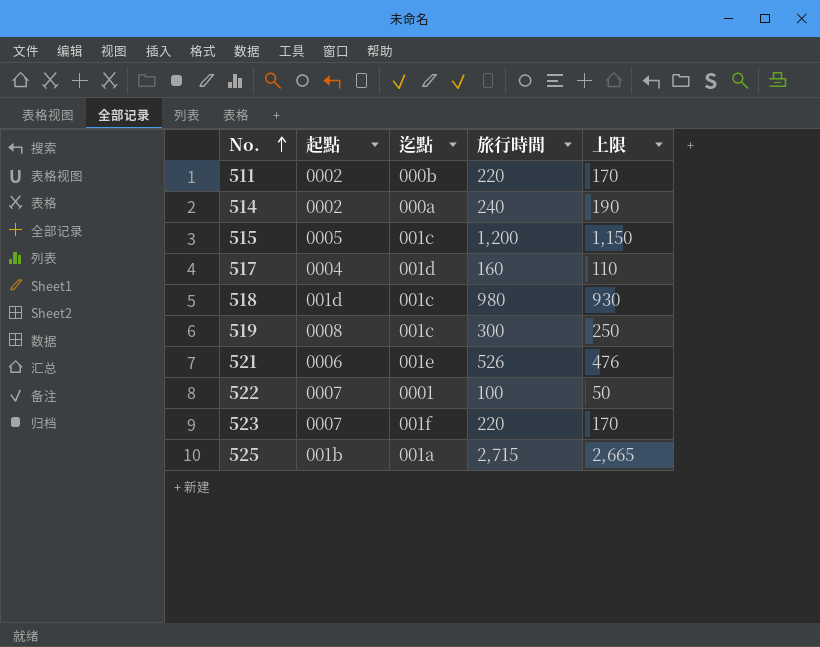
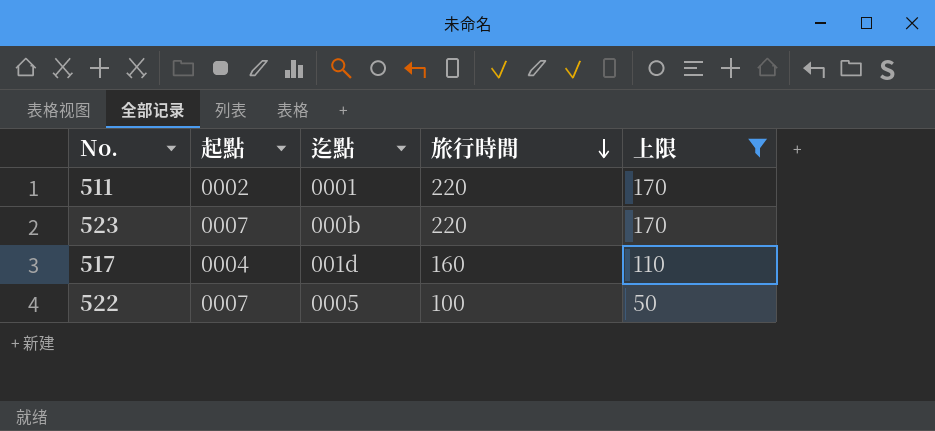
filter: none -> 上限 <= 170
row order: No. ascending -> 旅行時間 descending
511 | 迄點: 000b -> 0001
523 | 迄點: 001f -> 000b
522 | 迄點: 0001 -> 0005

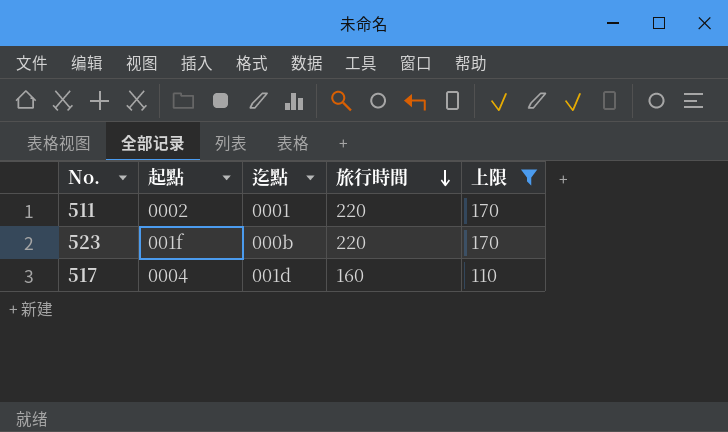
row 522: 0007 | 0005 | 100 | 50 -> none
523 | 起點: 0007 -> 001f

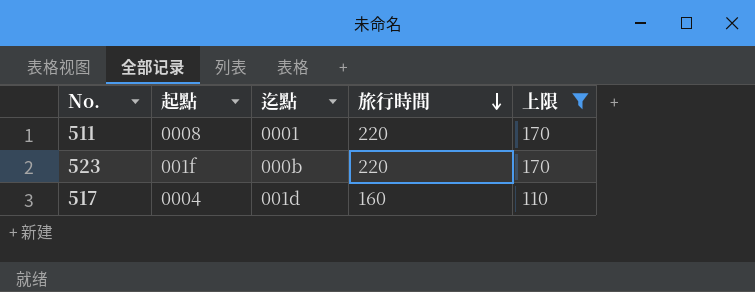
511 | 起點: 0002 -> 0008

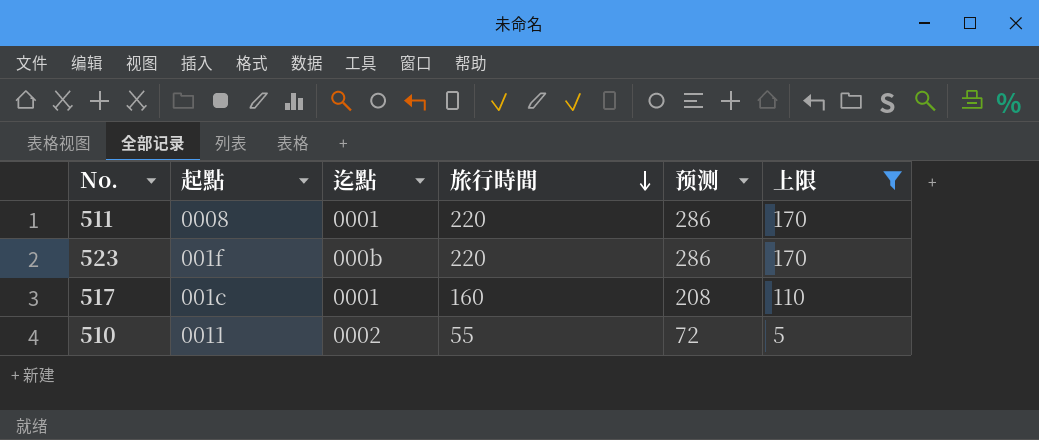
column 预测 | formula: none -> [旅行時間] * 1.3
517 | 起點: 0004 -> 001c
517 | 迄點: 001d -> 0001
row 510: none -> 0011 | 0002 | 55 | 72 | 5

